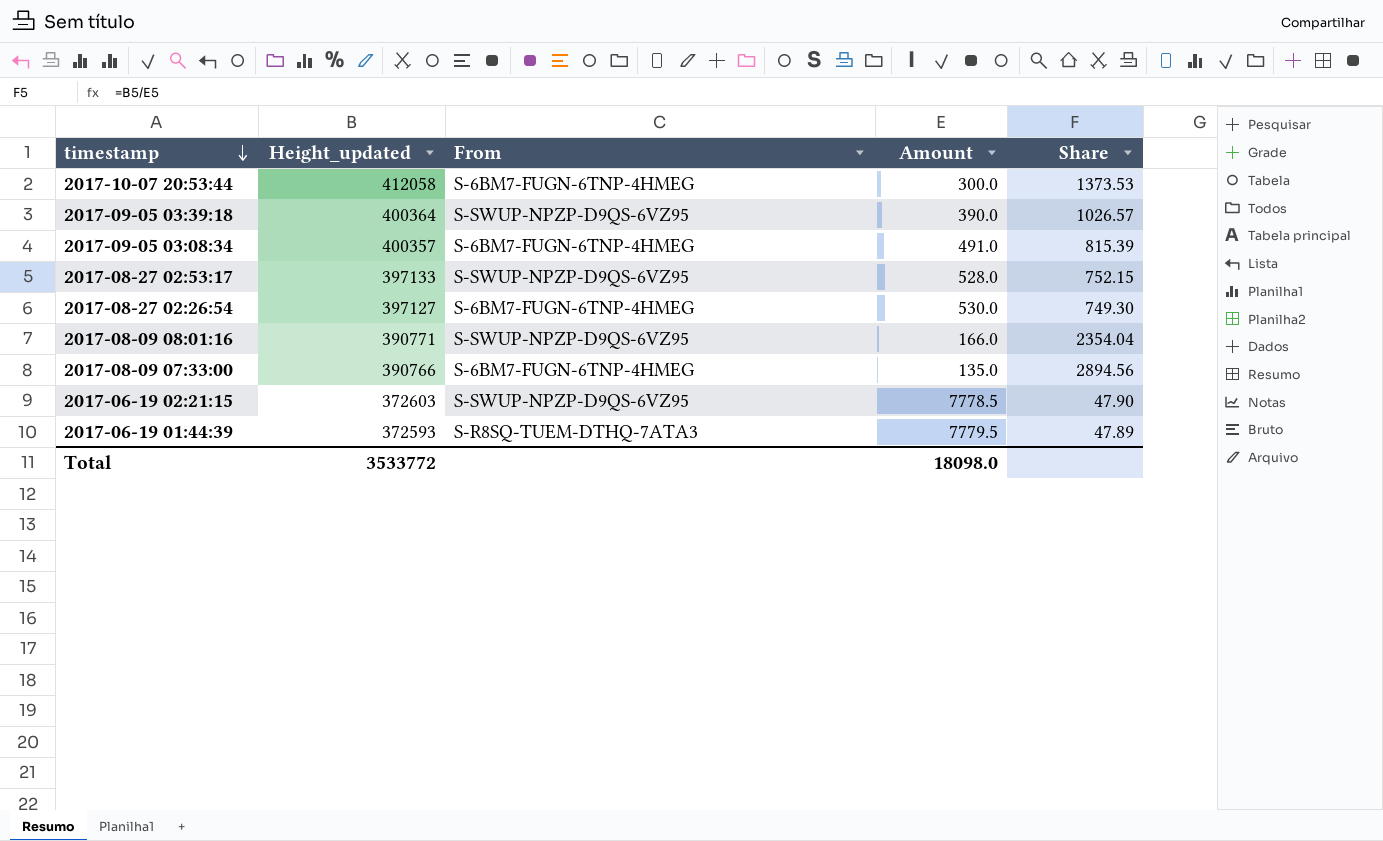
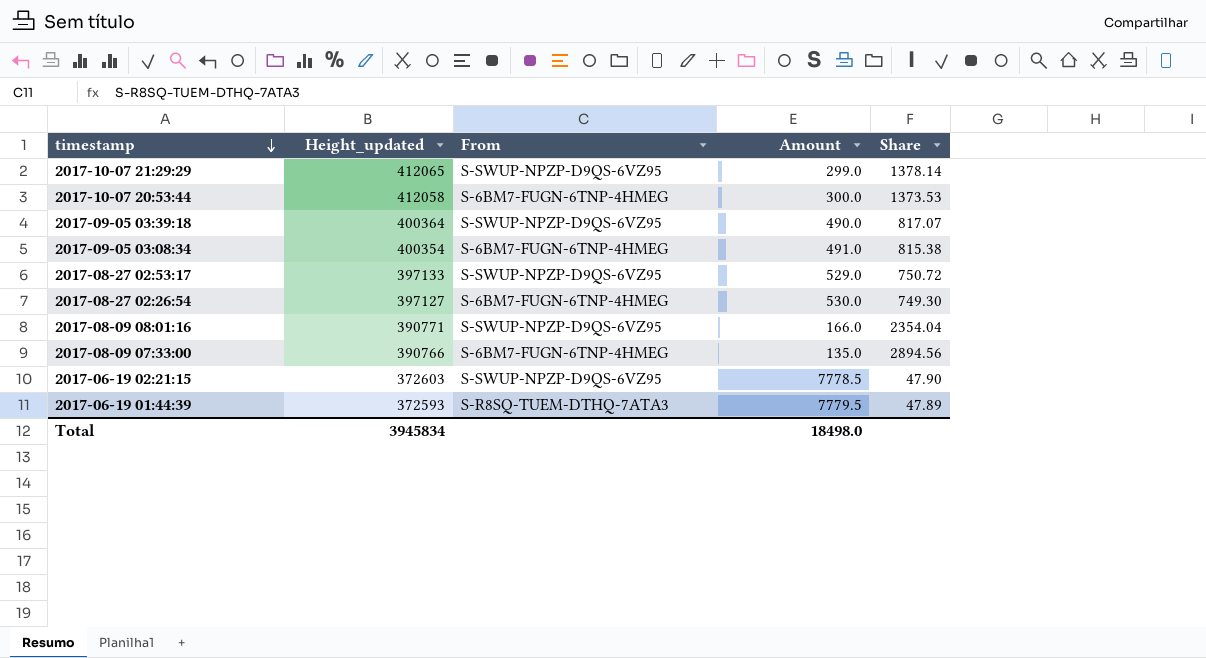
row 2017-10-07 21:29:29: none -> 412065 | S-SWUP-NPZP-D9QS-6VZ95 | 299.0 | 1378.14
2017-09-05 03:39:18 | Amount: 390.0 -> 490.0
2017-09-05 03:39:18 | Share: 1026.57 -> 817.07
2017-09-05 03:08:34 | Height_updated: 400357 -> 400354
2017-09-05 03:08:34 | Share: 815.39 -> 815.38
2017-08-27 02:53:17 | Amount: 528.0 -> 529.0
2017-08-27 02:53:17 | Share: 752.15 -> 750.72
Total | Height_updated: 3533772 -> 3945834
Total | Amount: 18098.0 -> 18498.0

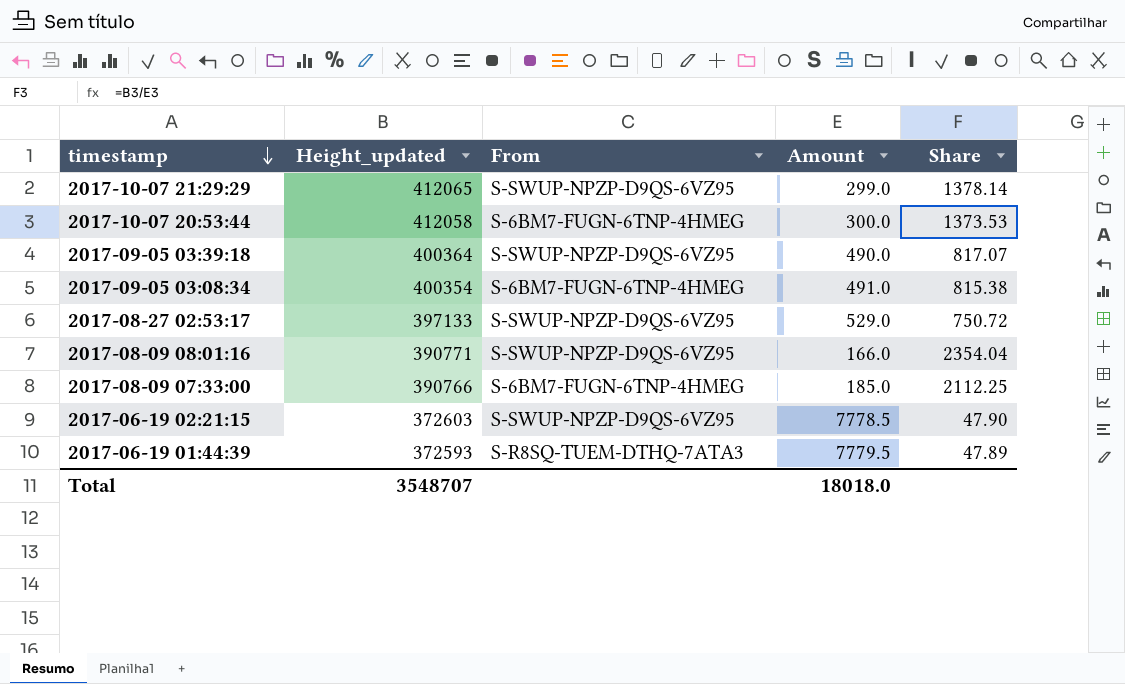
row 2017-08-27 02:26:54: 397127 | S-6BM7-FUGN-6TNP-4HMEG | 530.0 | 749.30 -> none
2017-08-09 07:33:00 | Amount: 135.0 -> 185.0
2017-08-09 07:33:00 | Share: 2894.56 -> 2112.25
Total | Height_updated: 3945834 -> 3548707
Total | Amount: 18498.0 -> 18018.0

